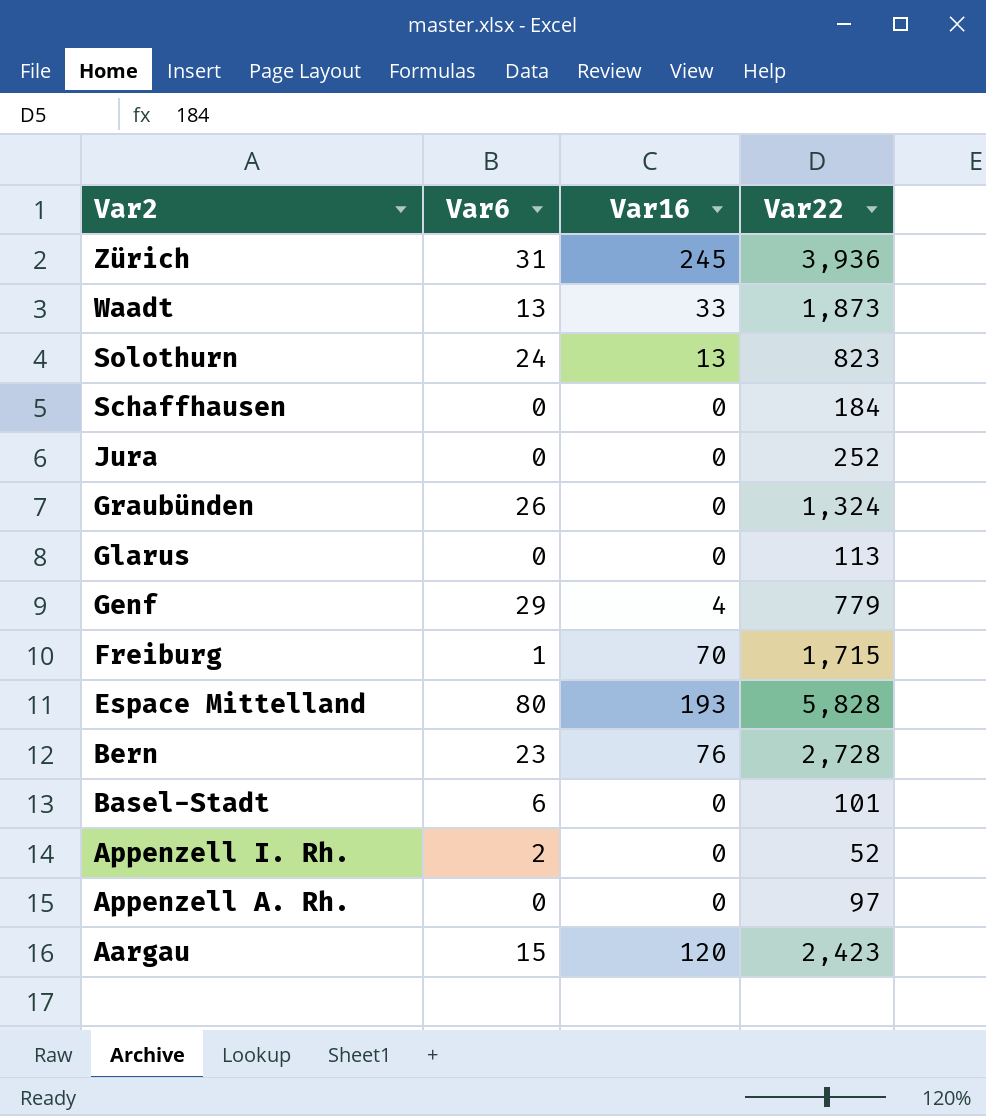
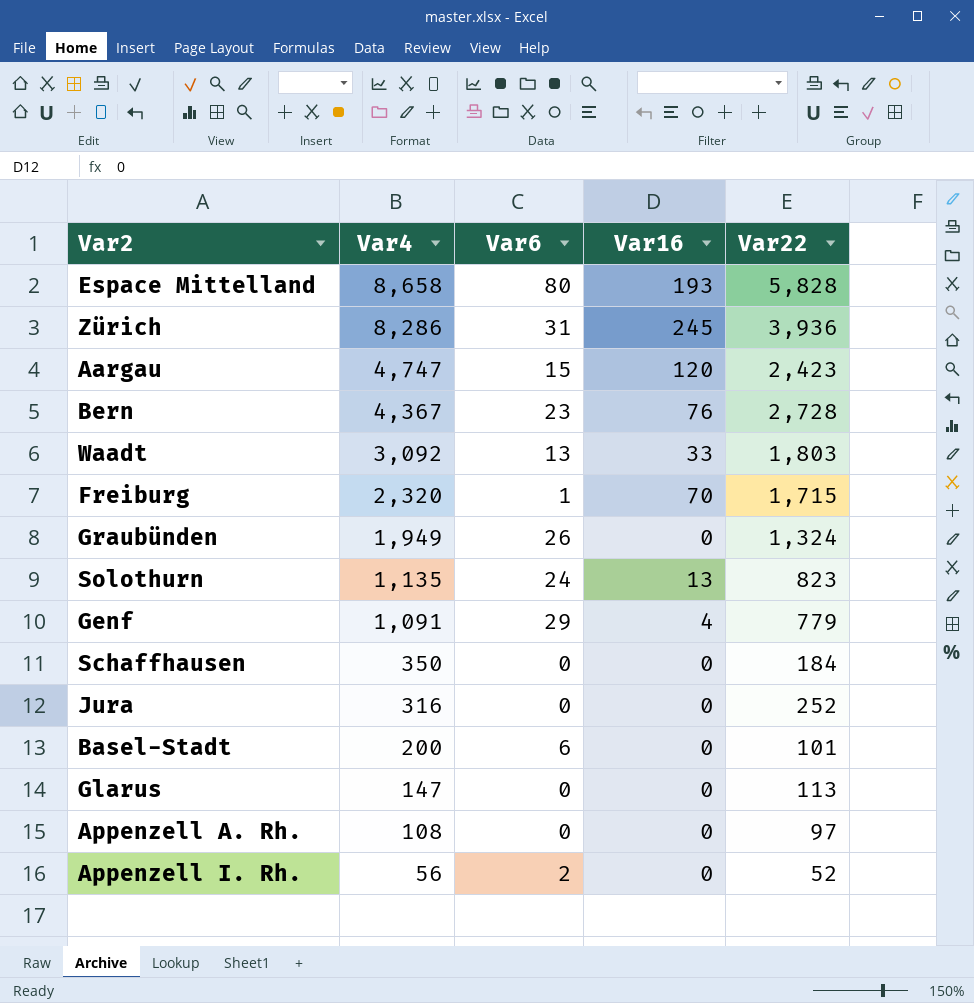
row order: Var2 descending -> Var4 descending
column Var4 | position: none -> 2
Waadt | Var22: 1,873 -> 1,803

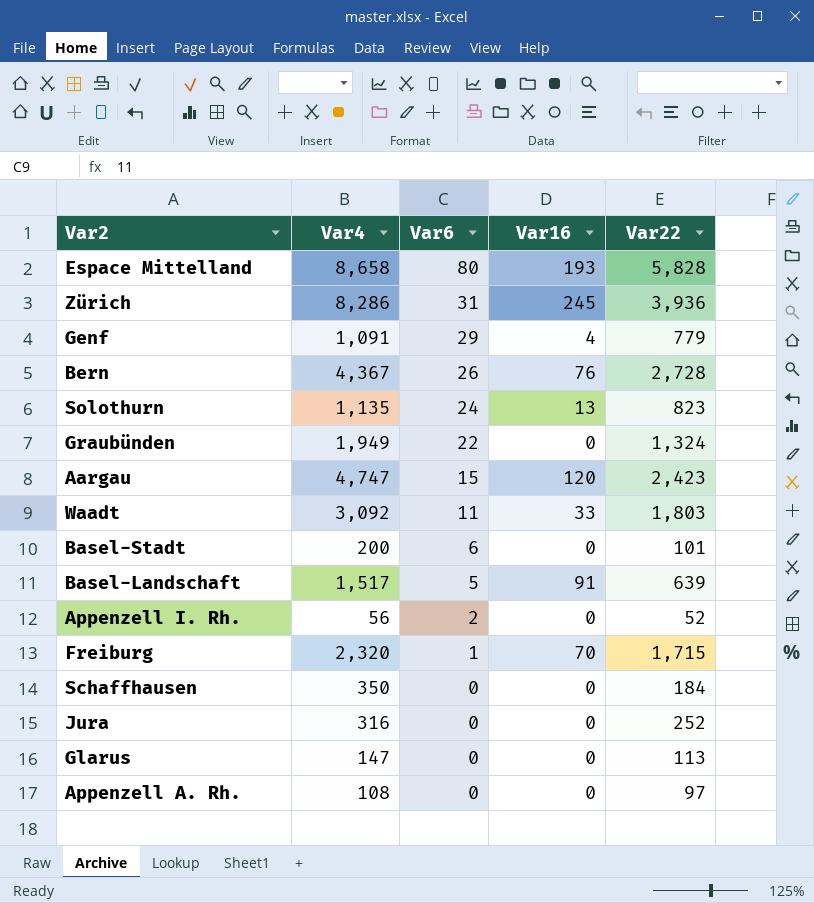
row order: Var4 descending -> Var6 descending
Bern | Var6: 23 -> 26
Graubünden | Var6: 26 -> 22
Waadt | Var6: 13 -> 11
row Basel-Landschaft: none -> 1,517 | 5 | 91 | 639

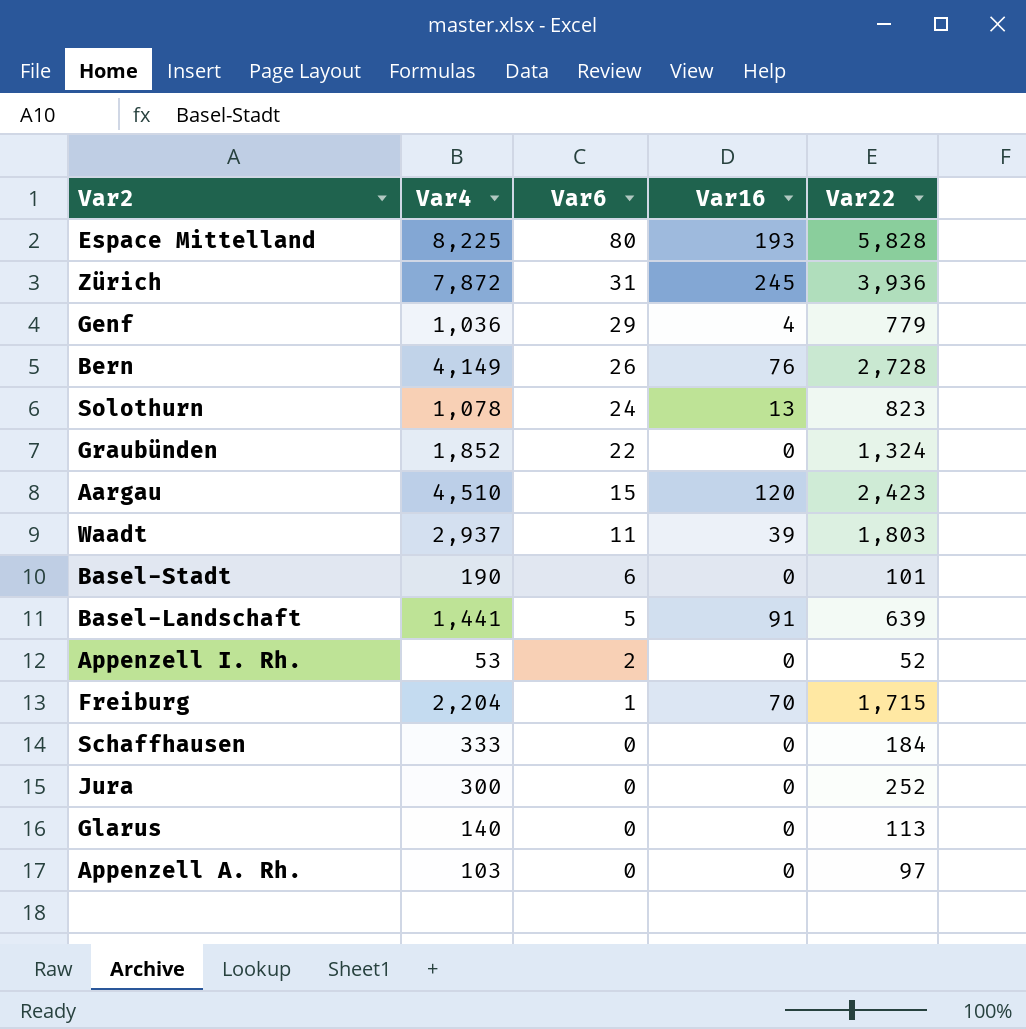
Espace Mittelland | Var4: 8,658 -> 8,225
Zürich | Var4: 8,286 -> 7,872
Genf | Var4: 1,091 -> 1,036
Bern | Var4: 4,367 -> 4,149
Solothurn | Var4: 1,135 -> 1,078
Graubünden | Var4: 1,949 -> 1,852
Aargau | Var4: 4,747 -> 4,510
Waadt | Var4: 3,092 -> 2,937
Waadt | Var16: 33 -> 39
Basel-Stadt | Var4: 200 -> 190
Basel-Landschaft | Var4: 1,517 -> 1,441
Appenzell I. Rh. | Var4: 56 -> 53
Freiburg | Var4: 2,320 -> 2,204
Schaffhausen | Var4: 350 -> 333
Jura | Var4: 316 -> 300
Glarus | Var4: 147 -> 140
Appenzell A. Rh. | Var4: 108 -> 103

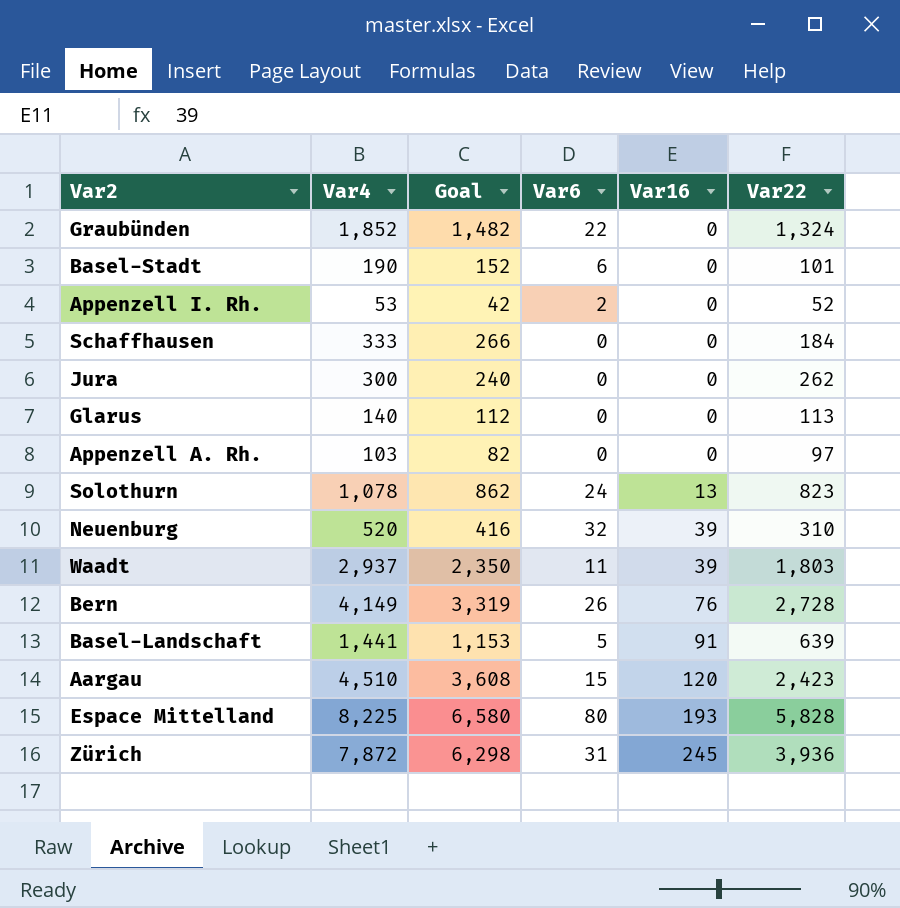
row order: Var6 descending -> Var16 ascending
column Goal | formula: none -> [Var4] * 0.8
row Genf: 1,036 | 29 | 4 | 779 -> none
row Freiburg: 2,204 | 1 | 70 | 1,715 -> none
Jura | Var22: 252 -> 262
row Neuenburg: none -> 520 | 416 | 32 | 39 | 310

